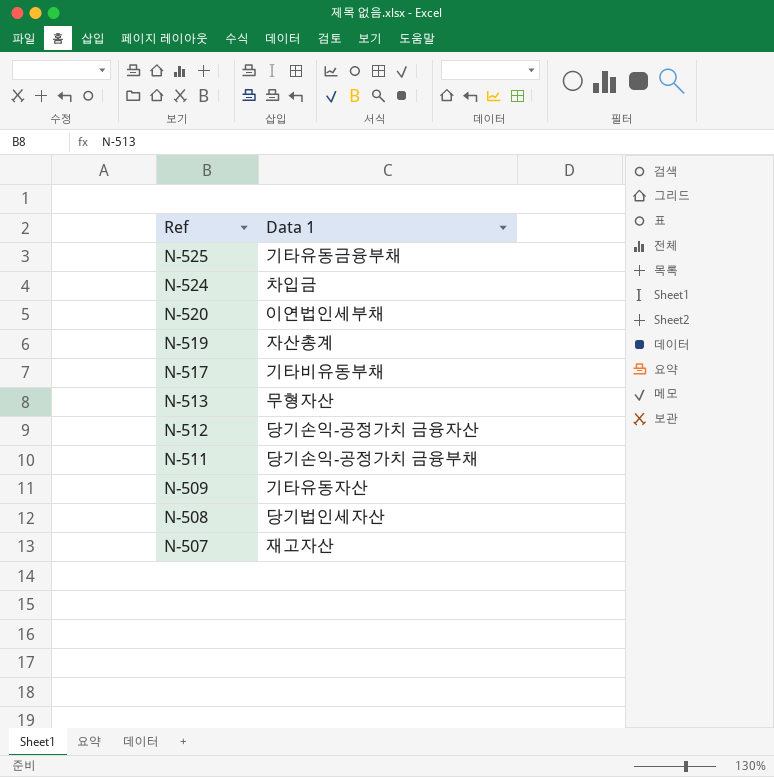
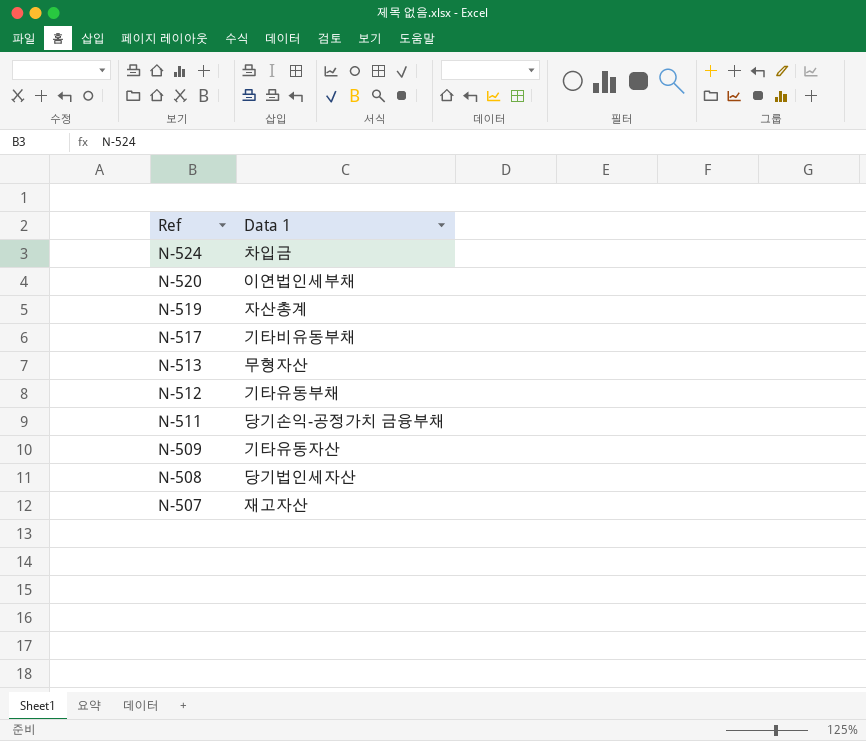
row N-525: 기타유동금융부채 -> none
N-512 | Data 1: 당기손익-공정가치 금융자산 -> 기타유동부채

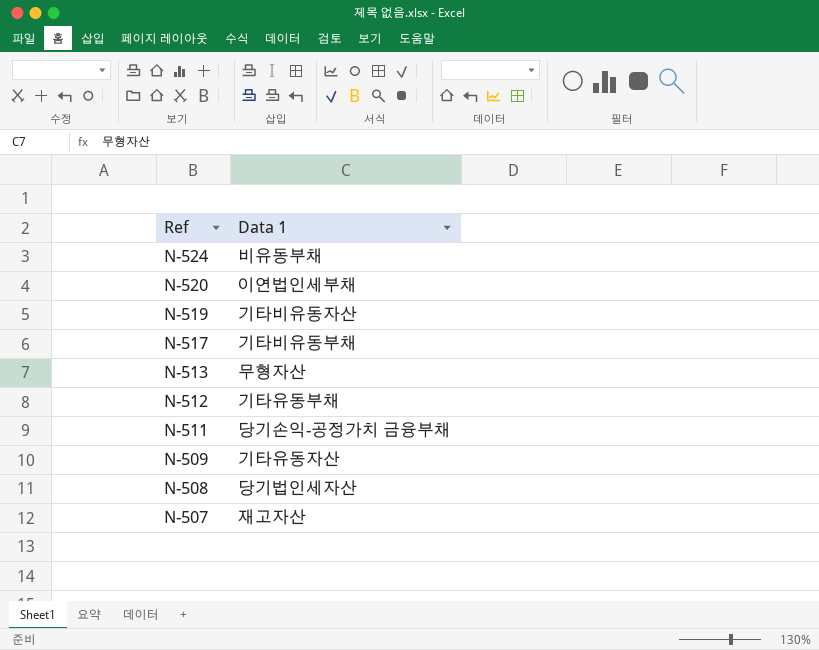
N-524 | Data 1: 차입금 -> 비유동부채
N-519 | Data 1: 자산총계 -> 기타비유동자산

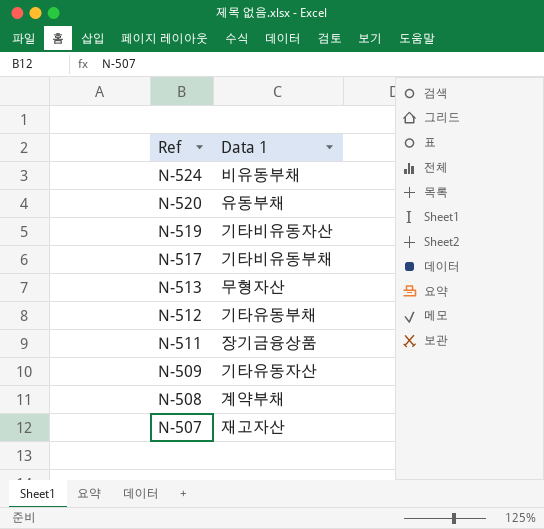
N-520 | Data 1: 이연법인세부채 -> 유동부채
N-511 | Data 1: 당기손익-공정가치 금융부채 -> 장기금융상품
N-508 | Data 1: 당기법인세자산 -> 계약부채

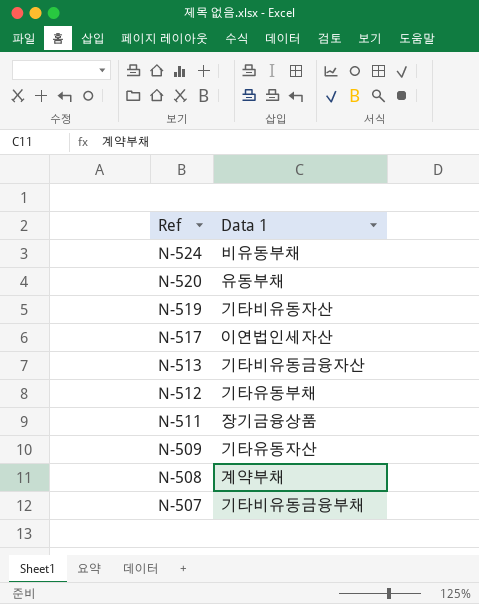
N-517 | Data 1: 기타비유동부채 -> 이연법인세자산
N-513 | Data 1: 무형자산 -> 기타비유동금융자산
N-507 | Data 1: 재고자산 -> 기타비유동금융부채

